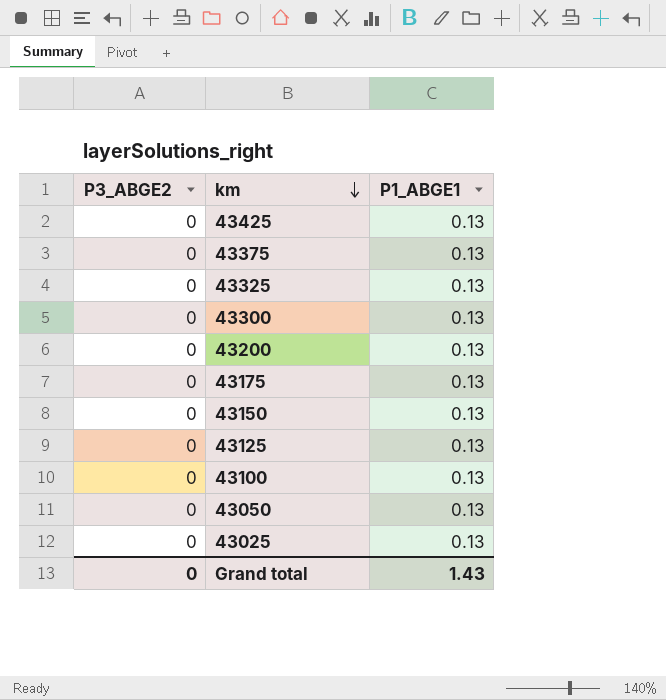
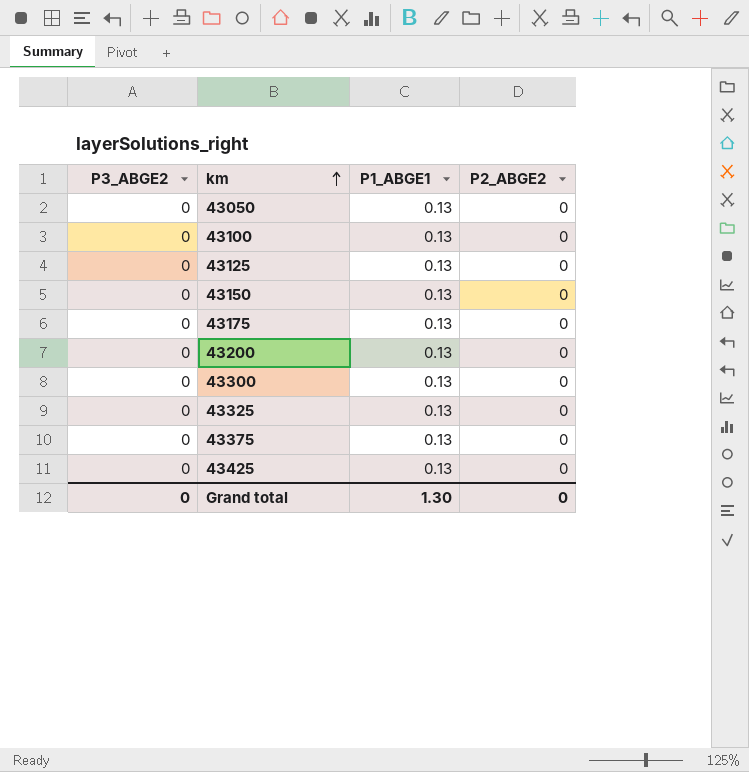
row order: km descending -> km ascending
column P2_ABGE2 | position: none -> 4
row 43025: 0 | 0.13 -> none
Grand total | P1_ABGE1: 1.43 -> 1.30

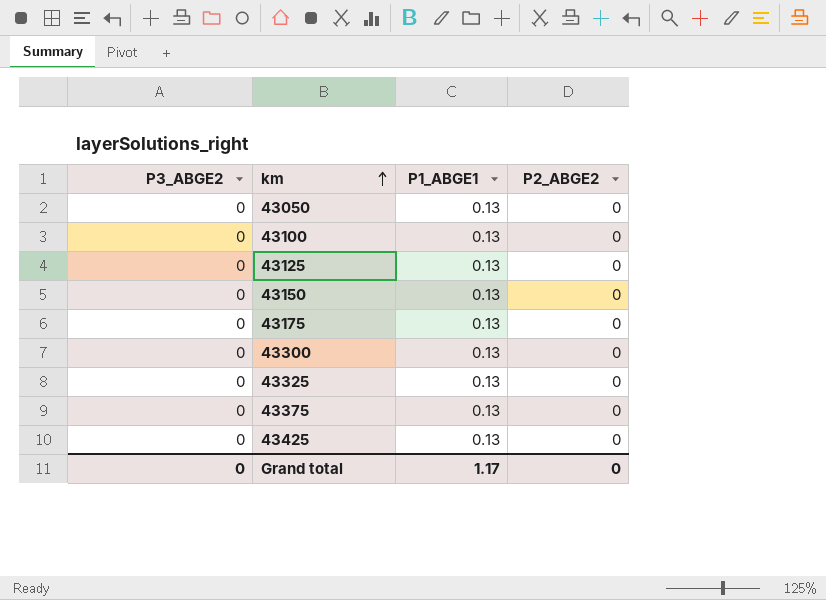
row 43200: 0 | 0.13 | 0 -> none
Grand total | P1_ABGE1: 1.30 -> 1.17

